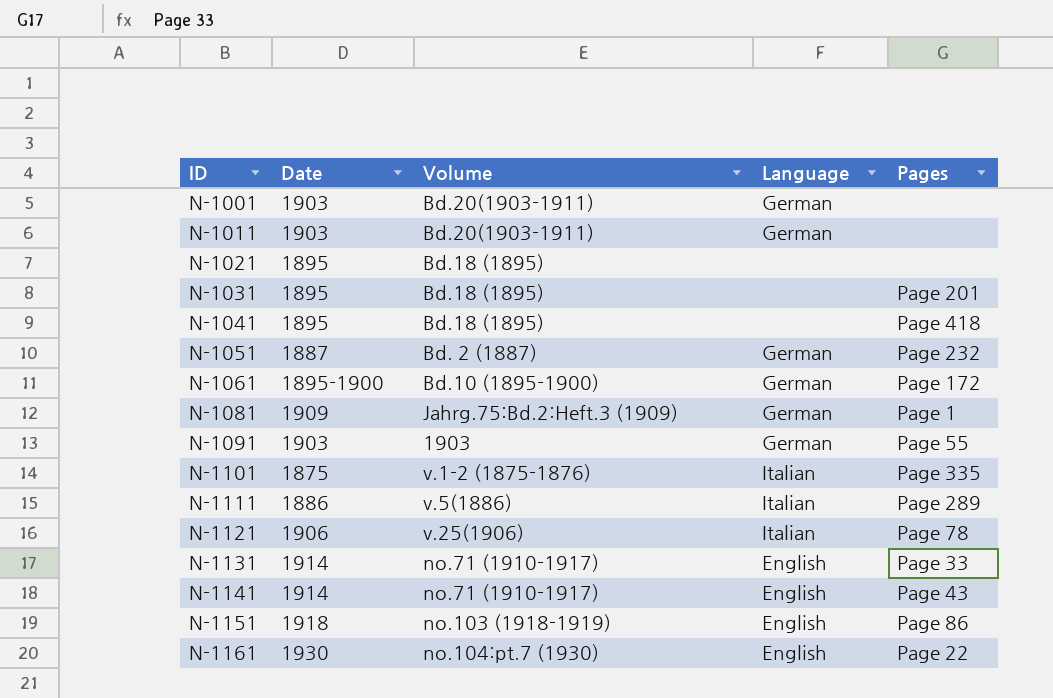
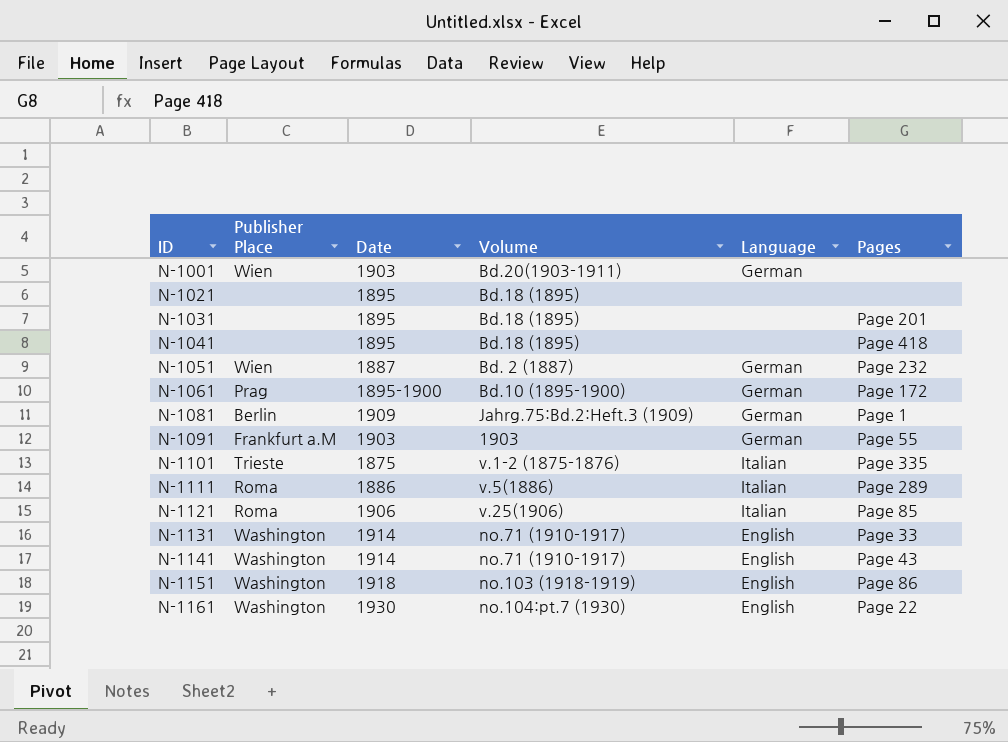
column Publisher Place | position: none -> 2
row N-1011: 1903 | Bd.20(1903-1911) | German | none -> none
N-1121 | Pages: Page 78 -> Page 85

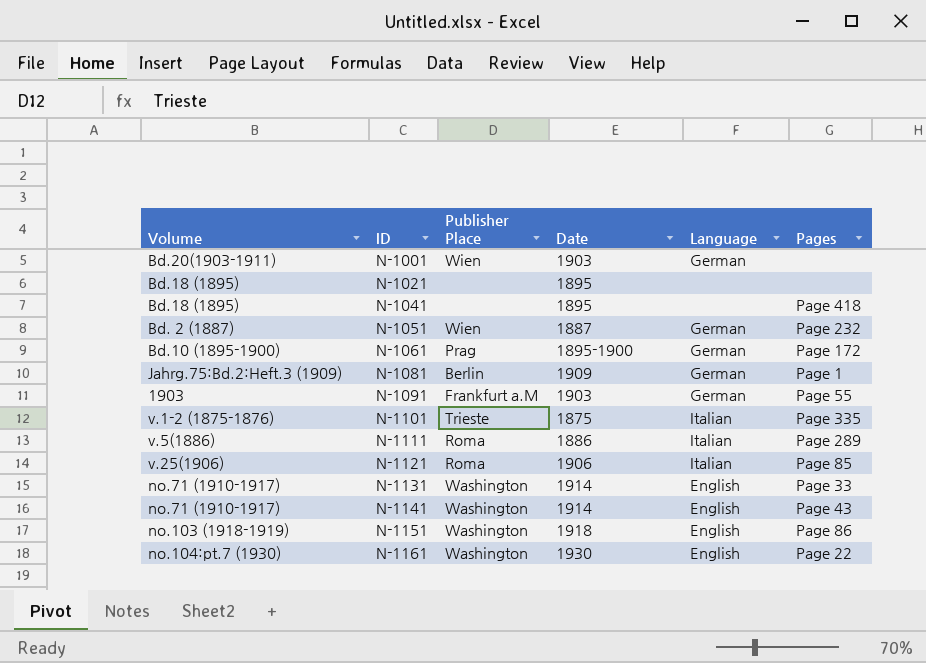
column Volume | position: 4 -> 1
row N-1031: none | 1895 | Bd.18 (1895) | none | Page 201 -> none

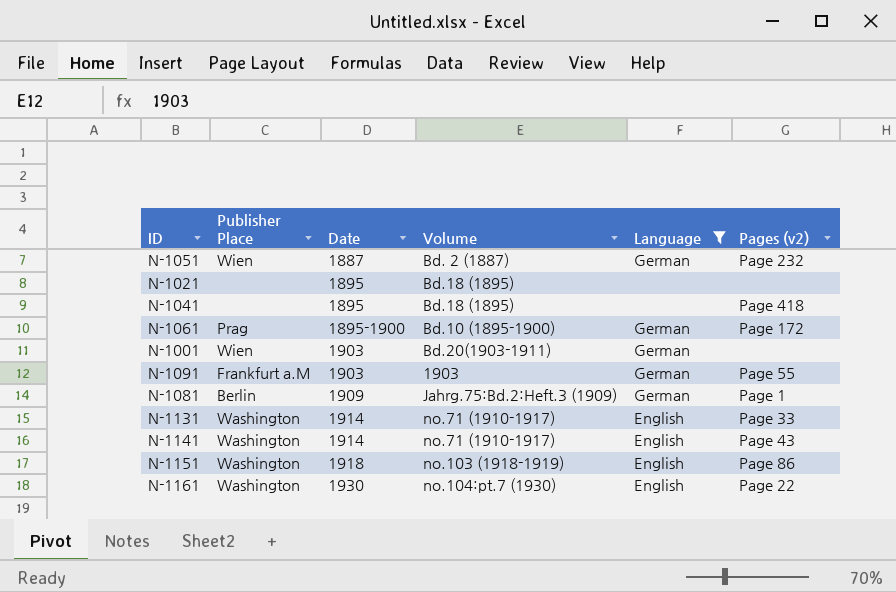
filter: none -> Language != Italian
row order: ID ascending -> Date ascending
column Volume | position: 1 -> 4
column name: Pages -> Pages (v2)

